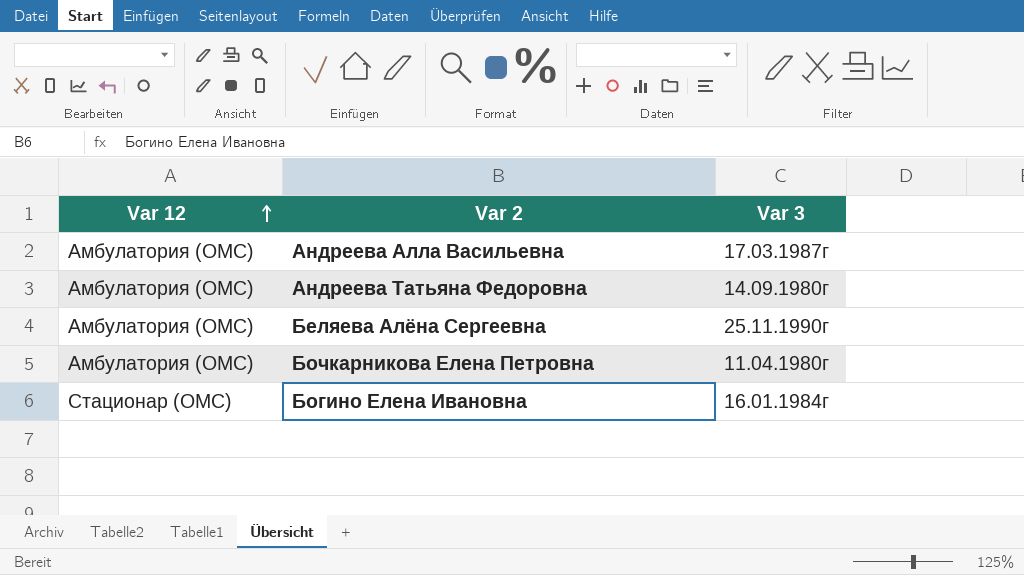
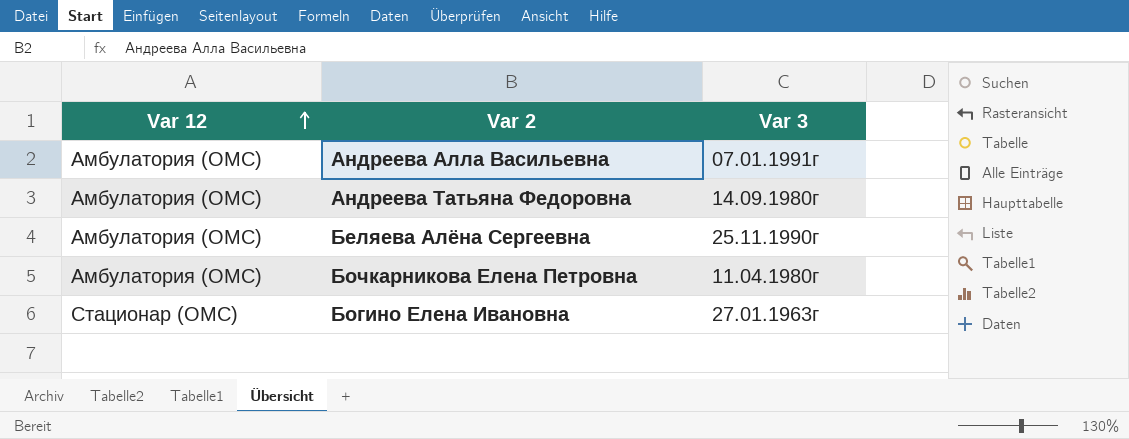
Андреева Алла Васильевна | Var 3: 17.03.1987г -> 07.01.1991г
Богино Елена Ивановна | Var 3: 16.01.1984г -> 27.01.1963г

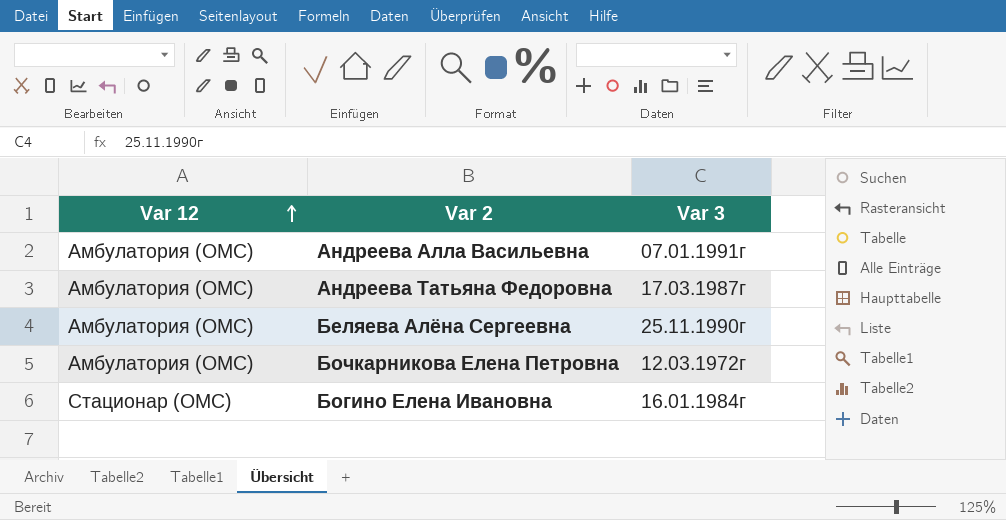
Андреева Татьяна Федоровна | Var 3: 14.09.1980г -> 17.03.1987г
Бочкарникова Елена Петровна | Var 3: 11.04.1980г -> 12.03.1972г
Богино Елена Ивановна | Var 3: 27.01.1963г -> 16.01.1984г

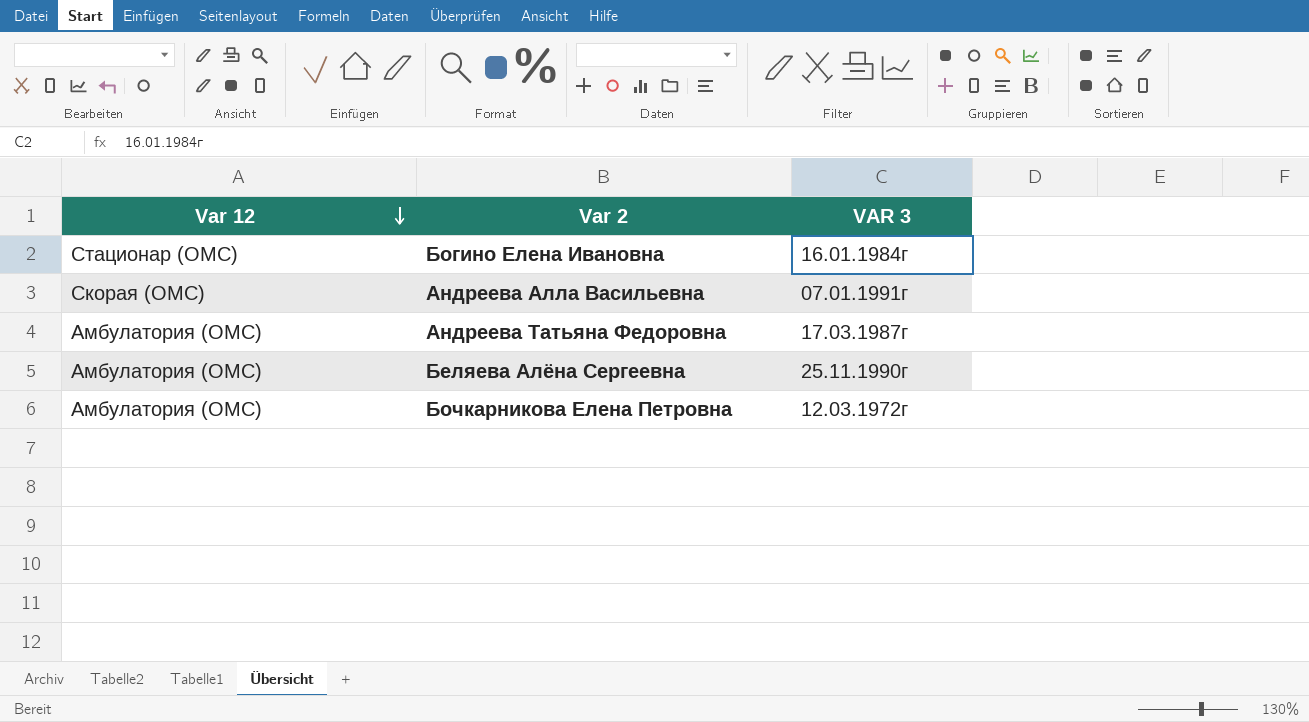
row order: Var 12 ascending -> Var 12 descending
column name: Var 3 -> VAR 3
Андреева Алла Васильевна | Var 12: Амбулатория (ОМС) -> Скорая (ОМС)

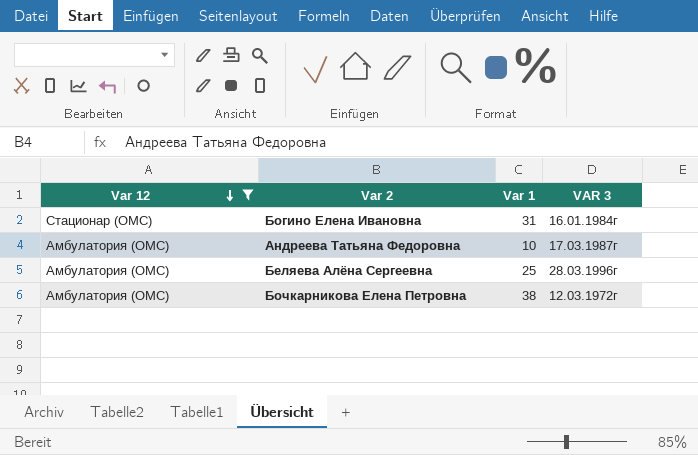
filter: none -> Var 12 != Скорая (ОМС)
column Var 1 | position: none -> 3
Беляева Алёна Сергеевна | VAR 3: 25.11.1990г -> 28.03.1996г

